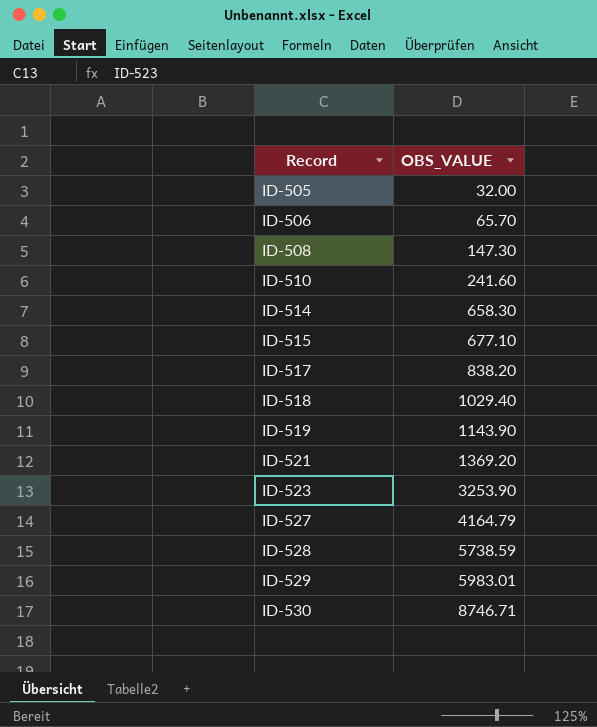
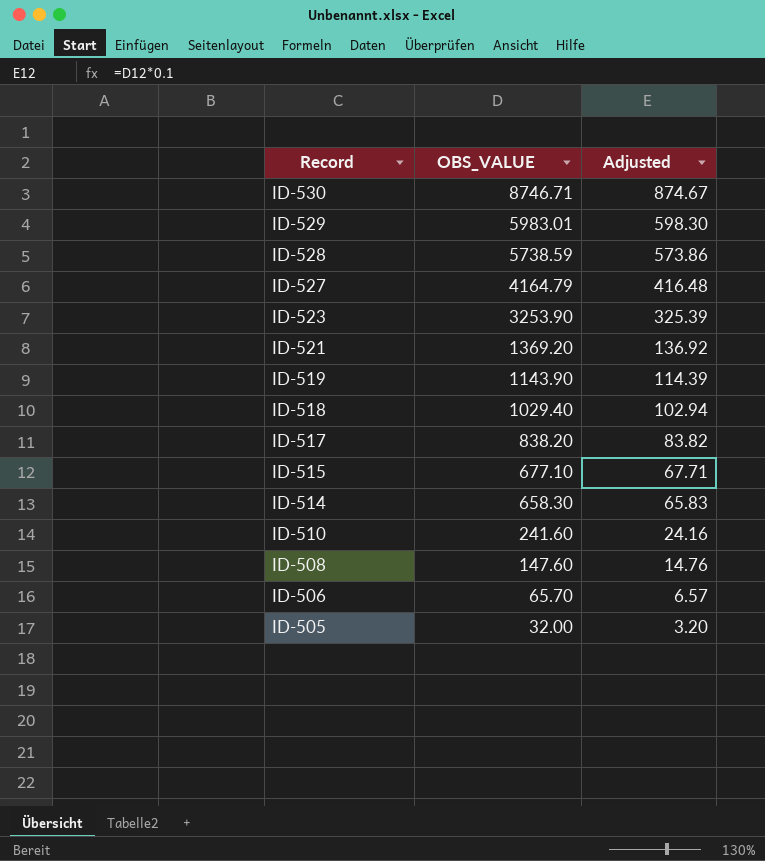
row order: Record ascending -> Record descending
column Adjusted | formula: none -> [OBS_VALUE] * 0.1
ID-508 | OBS_VALUE: 147.30 -> 147.60

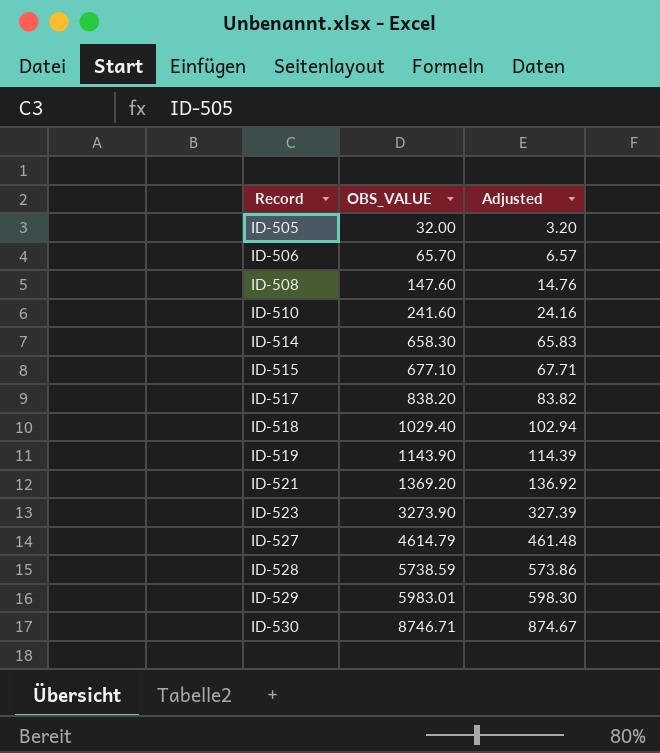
row order: Record descending -> Record ascending
ID-523 | OBS_VALUE: 3253.90 -> 3273.90
ID-523 | Adjusted: 325.39 -> 327.39
ID-527 | OBS_VALUE: 4164.79 -> 4614.79
ID-527 | Adjusted: 416.48 -> 461.48

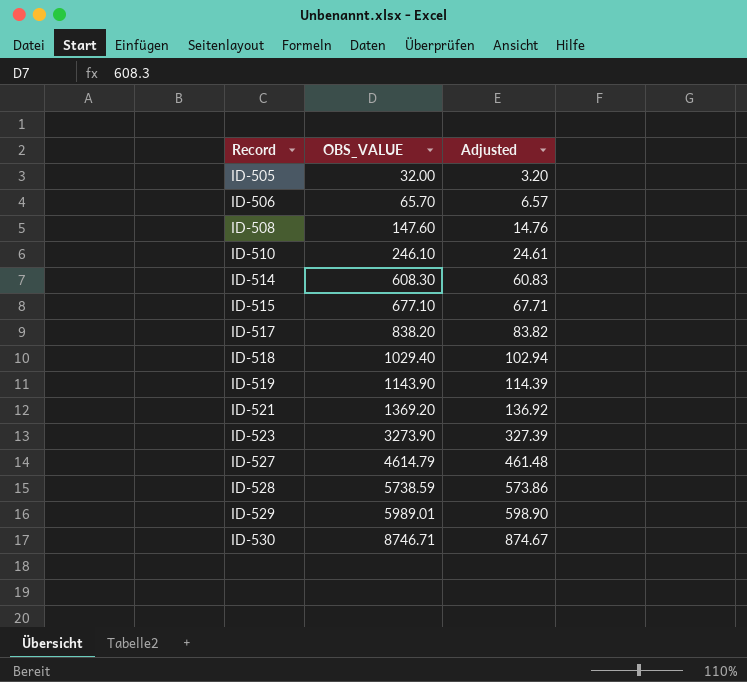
ID-510 | OBS_VALUE: 241.60 -> 246.10
ID-510 | Adjusted: 24.16 -> 24.61
ID-514 | OBS_VALUE: 658.30 -> 608.30
ID-514 | Adjusted: 65.83 -> 60.83
ID-529 | OBS_VALUE: 5983.01 -> 5989.01
ID-529 | Adjusted: 598.30 -> 598.90

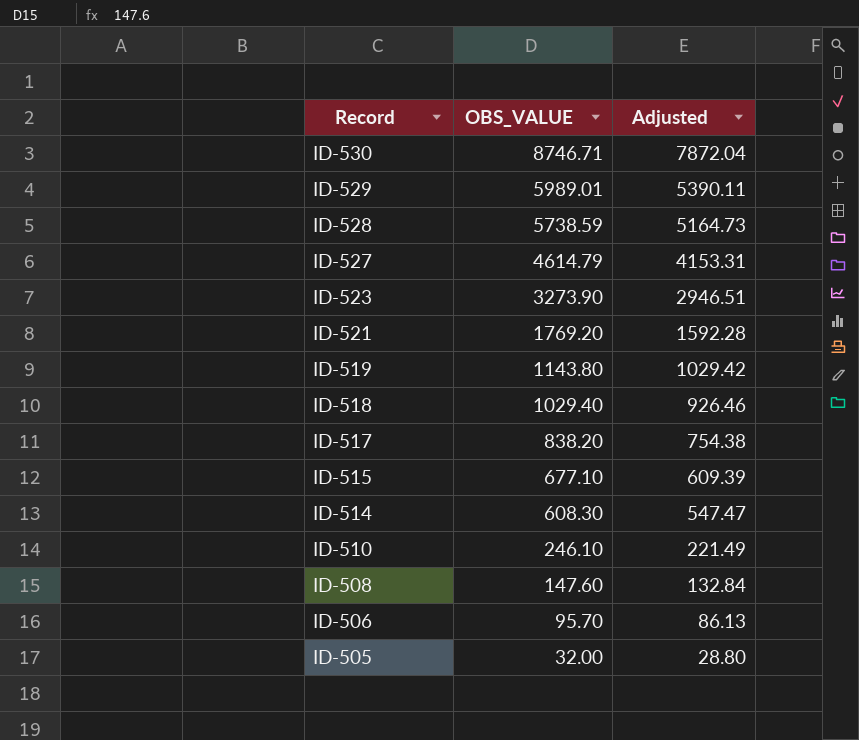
row order: Record ascending -> Record descending
column Adjusted | formula: [OBS_VALUE] * 0.1 -> [OBS_VALUE] * 0.9
ID-521 | OBS_VALUE: 1369.20 -> 1769.20
ID-519 | OBS_VALUE: 1143.90 -> 1143.80
ID-506 | OBS_VALUE: 65.70 -> 95.70

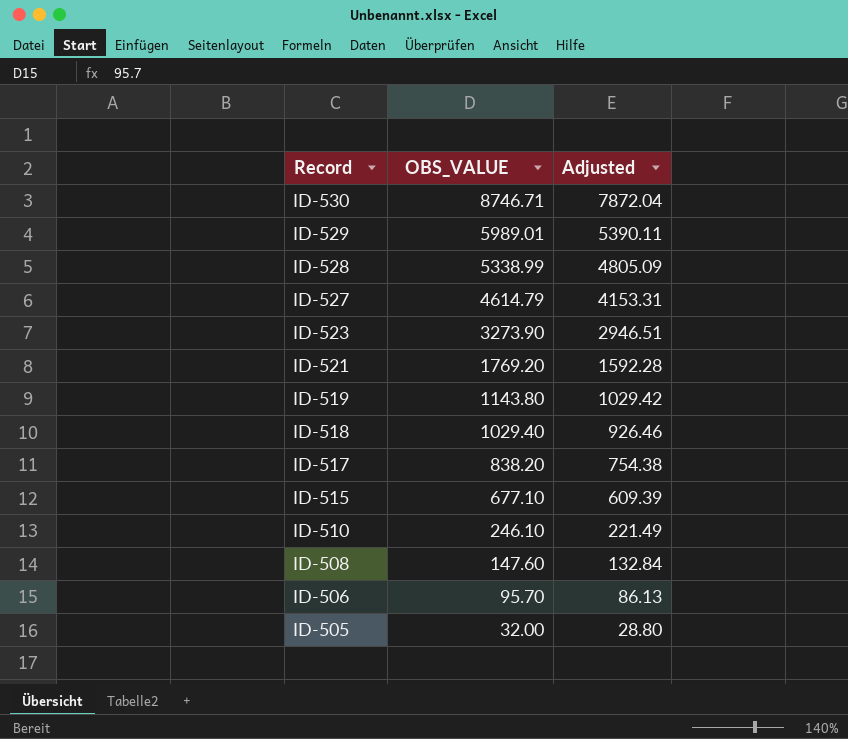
row ID-514: 608.30 | 547.47 -> none
ID-528 | OBS_VALUE: 5738.59 -> 5338.99
ID-528 | Adjusted: 5164.73 -> 4805.09

